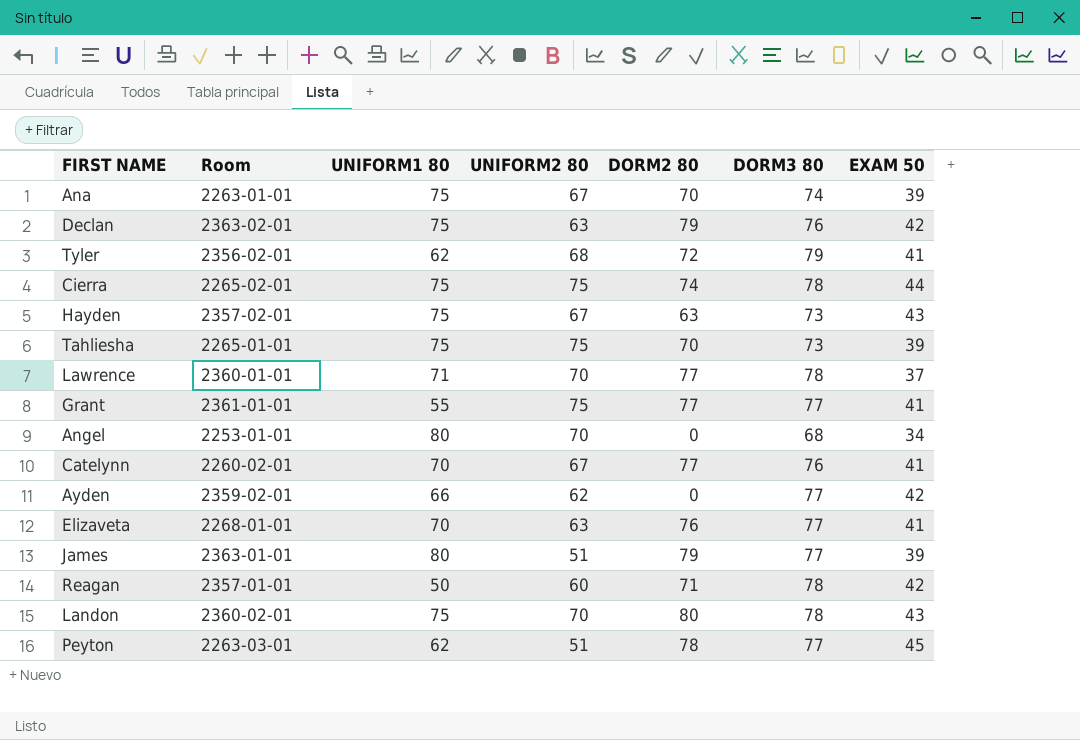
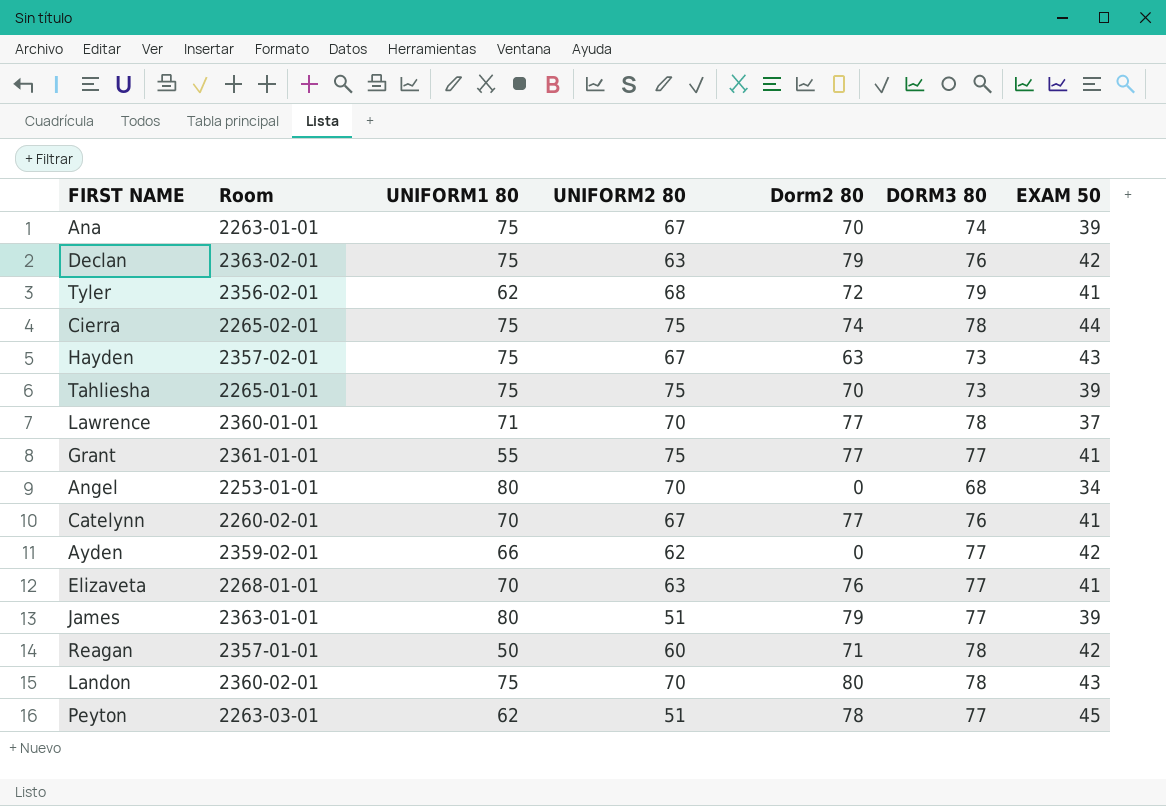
column name: DORM2 80 -> Dorm2 80

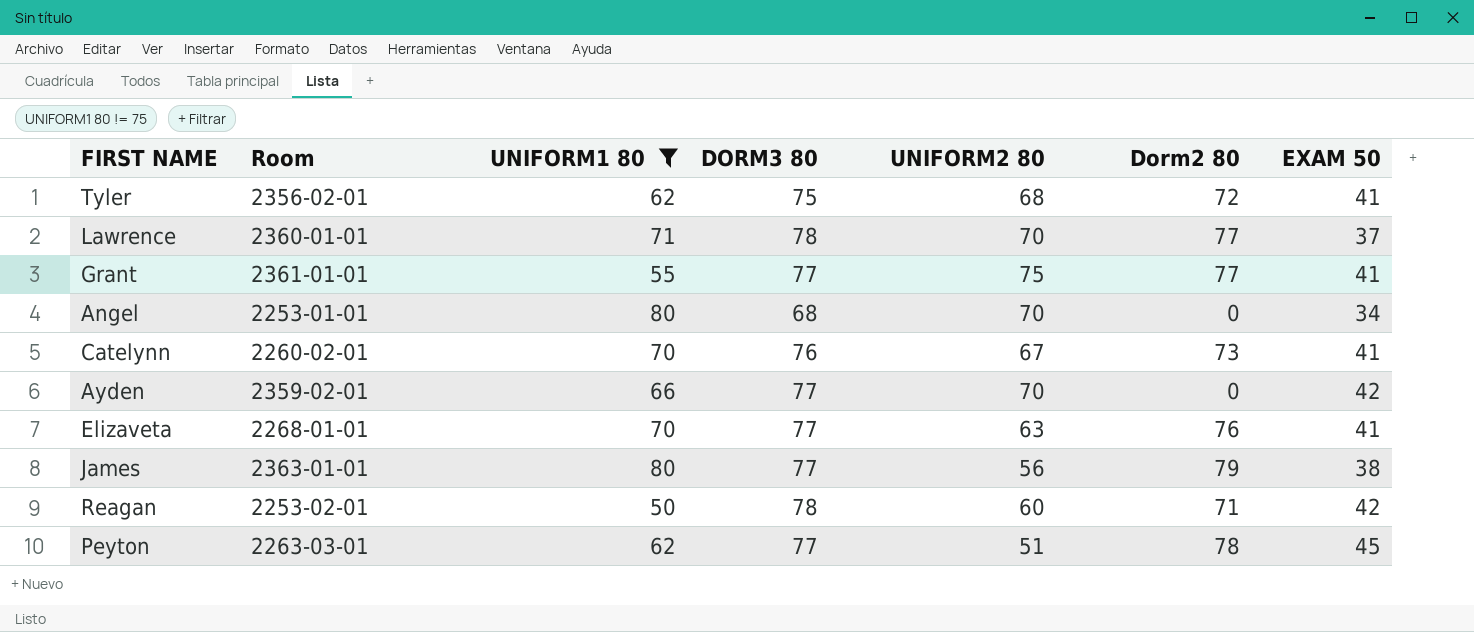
filter: none -> UNIFORM1 80 != 75
column DORM3 80 | position: 6 -> 4
Tyler | DORM3 80: 79 -> 75
Catelynn | Dorm2 80: 77 -> 73
Ayden | UNIFORM2 80: 62 -> 70
James | UNIFORM2 80: 51 -> 56
James | EXAM 50: 39 -> 38
Reagan | Room: 2357-01-01 -> 2253-02-01

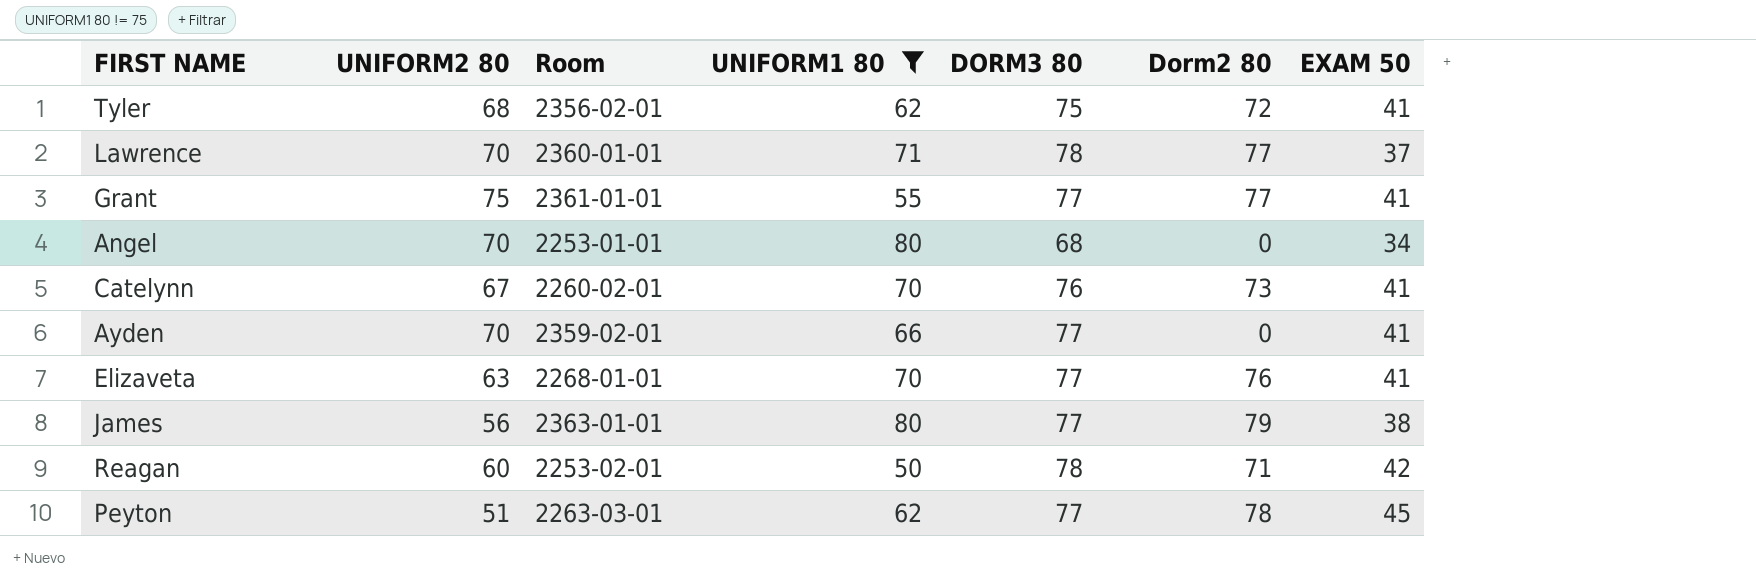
column UNIFORM2 80 | position: 5 -> 2
Ayden | EXAM 50: 42 -> 41

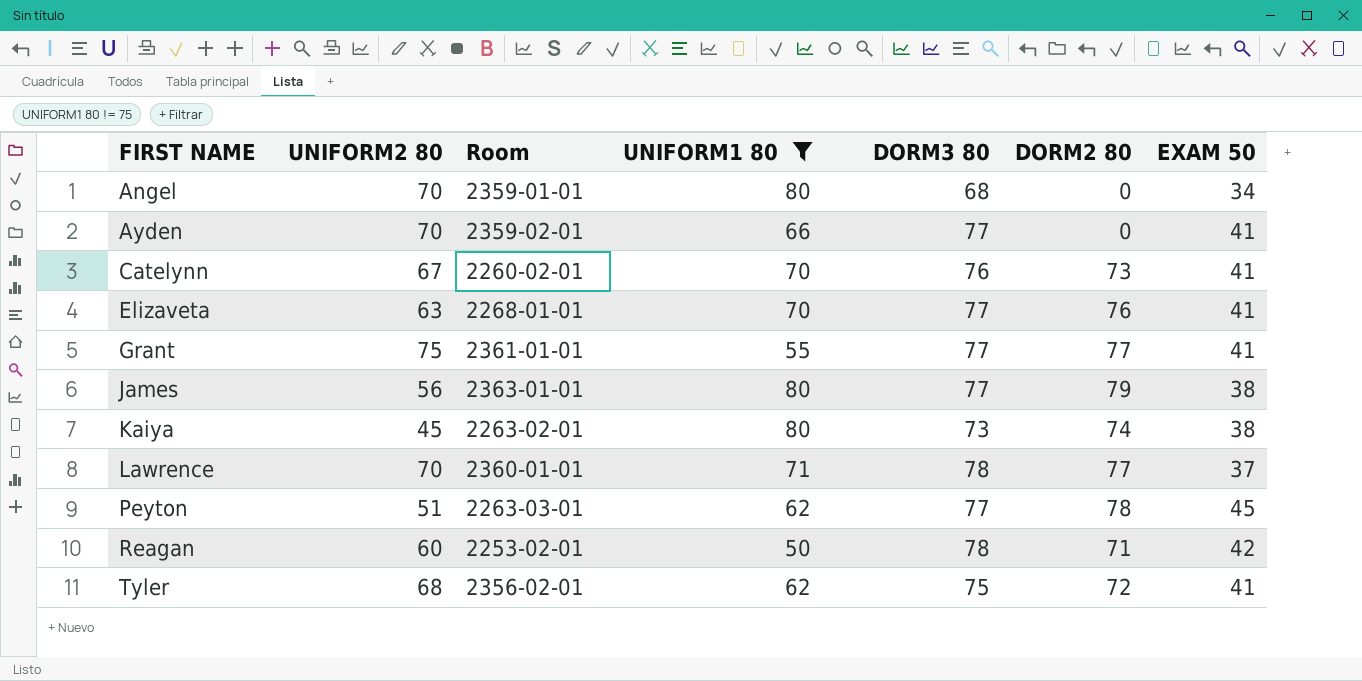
row order: none -> FIRST NAME ascending
column name: Dorm2 80 -> DORM2 80
Angel | Room: 2253-01-01 -> 2359-01-01
row Kaiya: none -> 45 | 2263-02-01 | 80 | 73 | 74 | 38

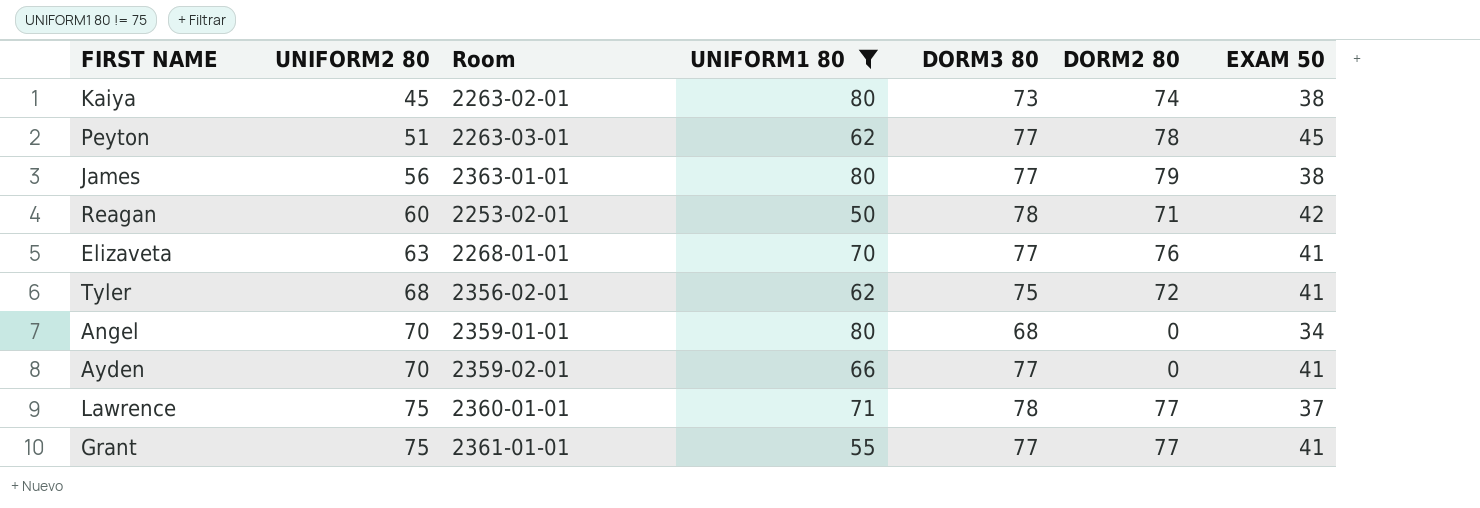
row order: FIRST NAME ascending -> UNIFORM2 80 ascending
row Catelynn: 67 | 2260-02-01 | 70 | 76 | 73 | 41 -> none
Lawrence | UNIFORM2 80: 70 -> 75

